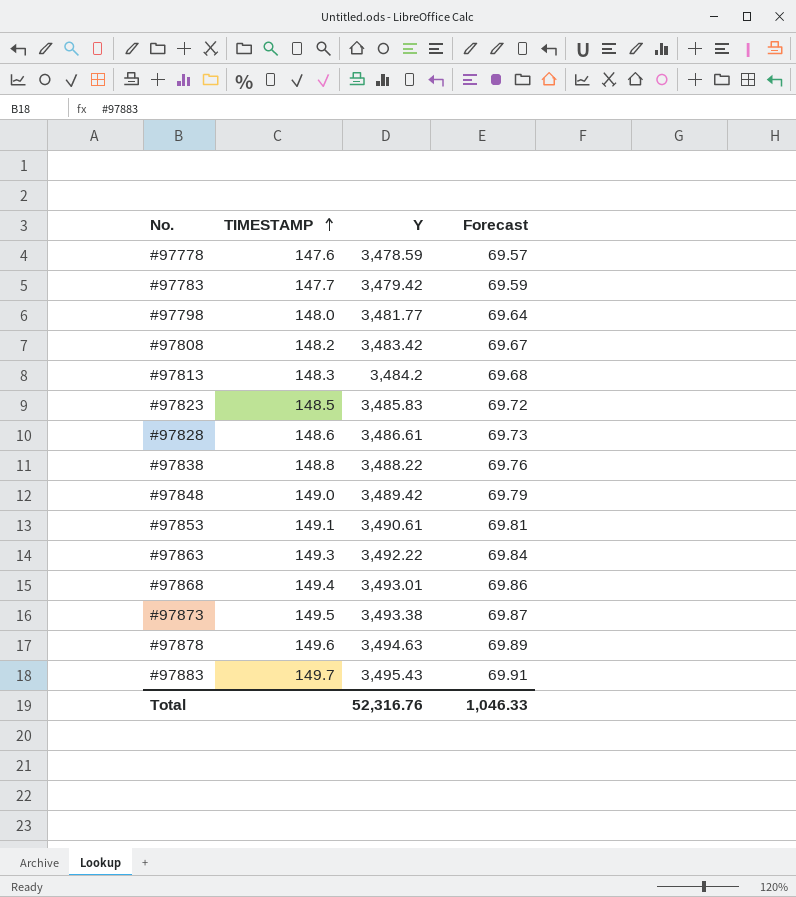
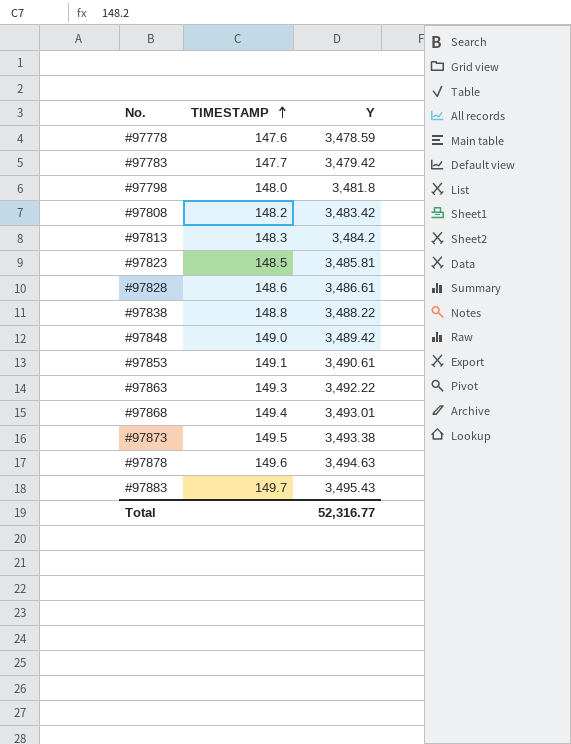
column Forecast | formula: [Y] * 0.02 -> none
#97798 | Y: 3,481.77 -> 3,481.8
#97823 | Y: 3,485.83 -> 3,485.81
Total | Y: 52,316.76 -> 52,316.77

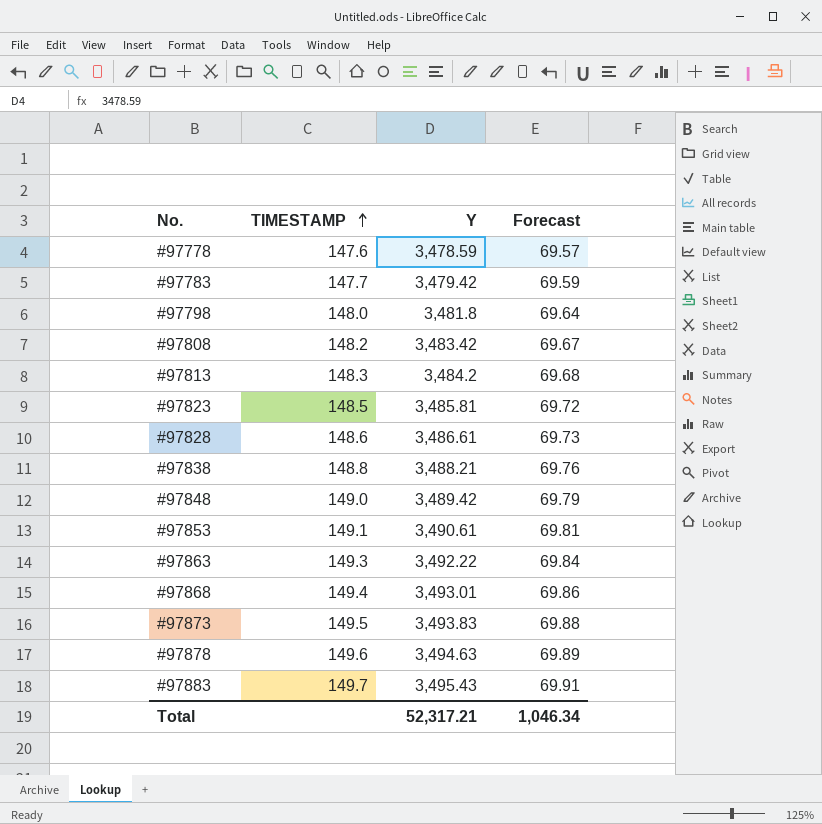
column Forecast | formula: none -> [Y] * 0.02
#97838 | Y: 3,488.22 -> 3,488.21
#97873 | Y: 3,493.38 -> 3,493.83
Total | Y: 52,316.77 -> 52,317.21

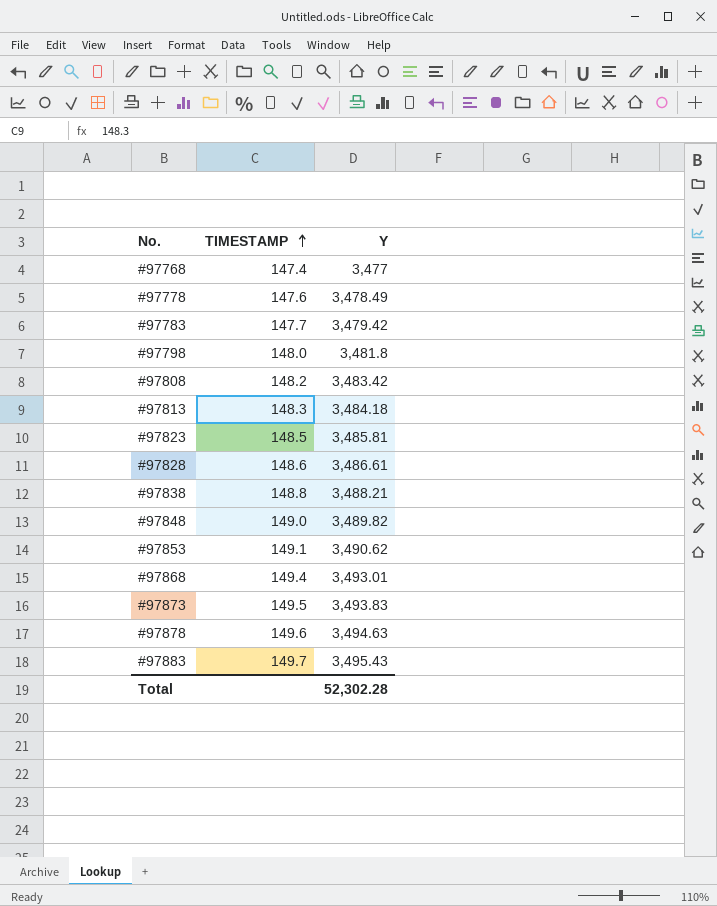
column Forecast | formula: [Y] * 0.02 -> none
row #97863: 149.3 | 3,492.22 | 69.84 -> none
row #97768: none -> 147.4 | 3,477
#97778 | Y: 3,478.59 -> 3,478.49
#97813 | Y: 3,484.2 -> 3,484.18
#97848 | Y: 3,489.42 -> 3,489.82
#97853 | Y: 3,490.61 -> 3,490.62
Total | Y: 52,317.21 -> 52,302.28

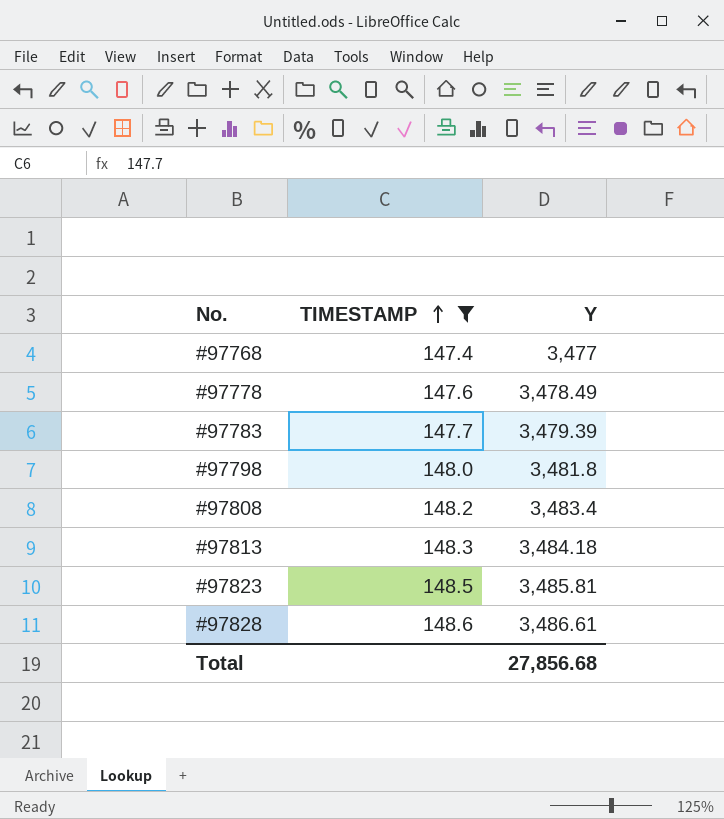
filter: none -> TIMESTAMP <= 148.6
#97783 | Y: 3,479.42 -> 3,479.39
#97808 | Y: 3,483.42 -> 3,483.4
Total | Y: 52,302.28 -> 27,856.68

